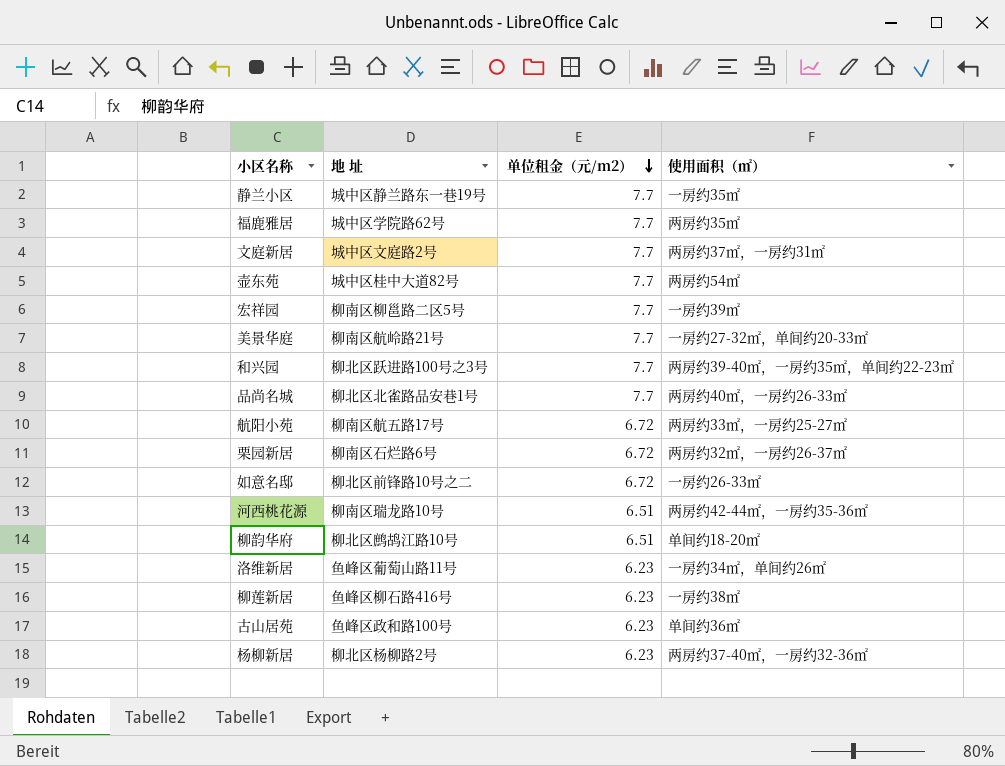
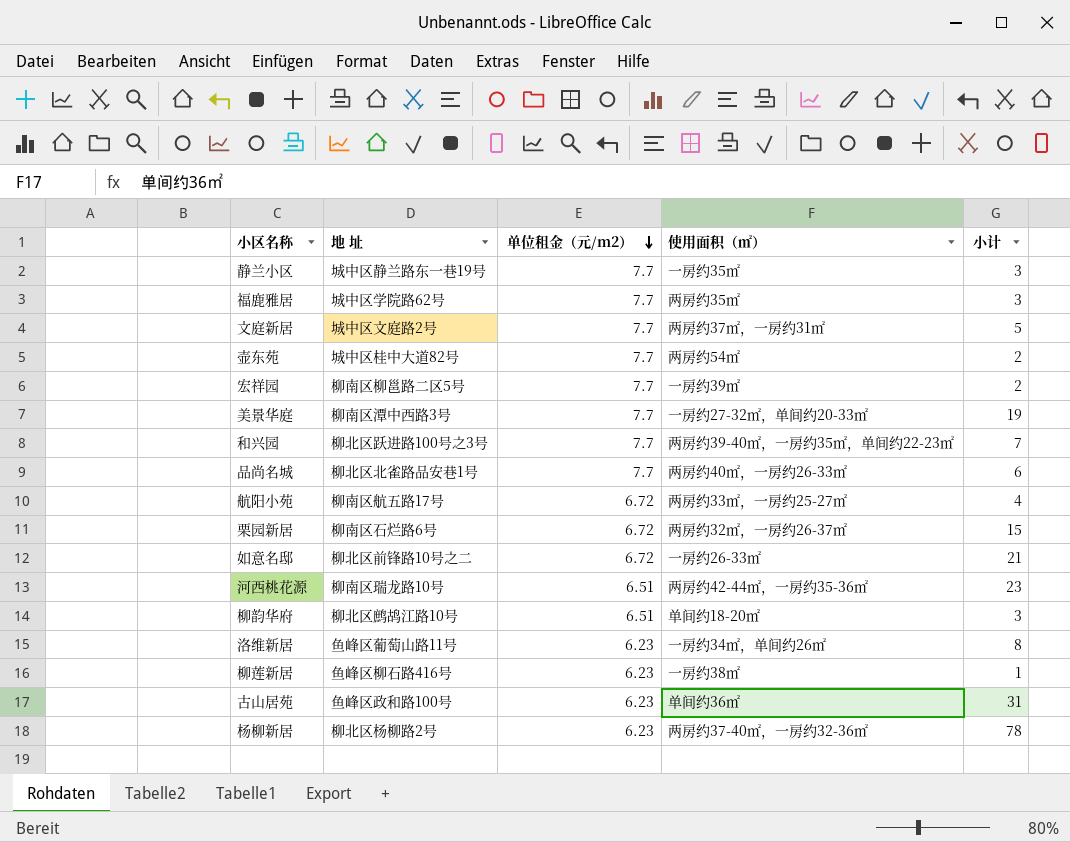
column 小计 | position: none -> 5
美景华庭 | 地 址: 柳南区航岭路21号 -> 柳南区潭中西路3号

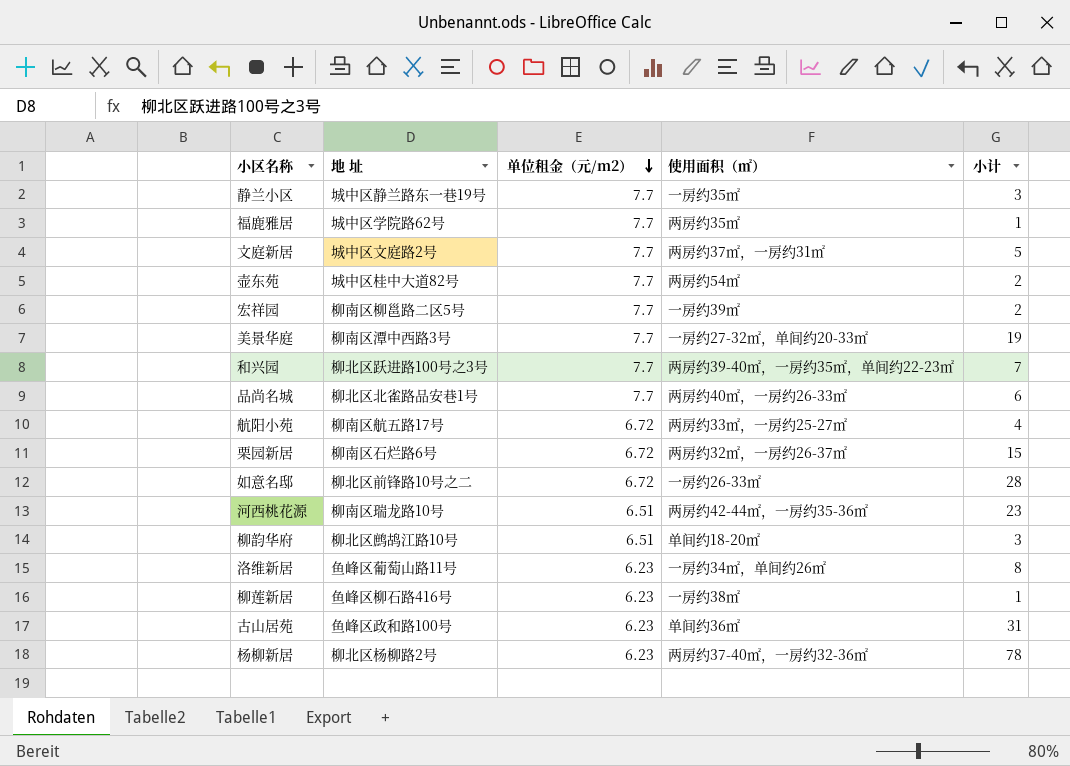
福鹿雅居 | 小计: 3 -> 1
如意名邸 | 小计: 21 -> 28

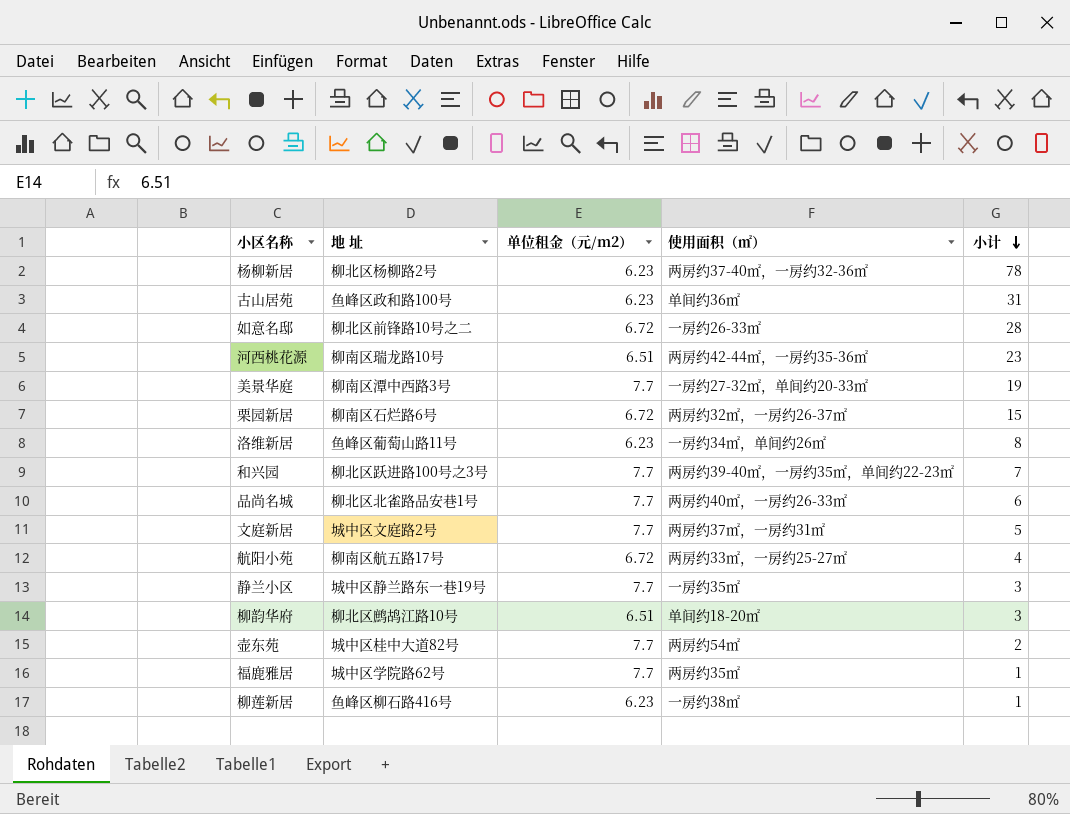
row order: 单位租金（元/m2） descending -> 小计 descending
row 宏祥园: 柳南区柳邕路二区5号 | 7.7 | 一房约39㎡ | 2 -> none

